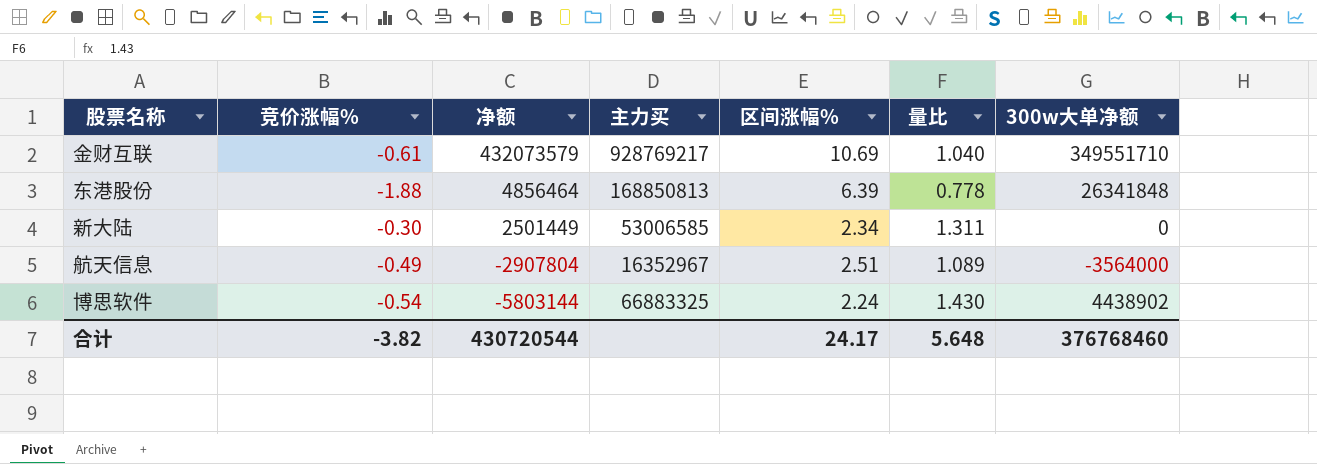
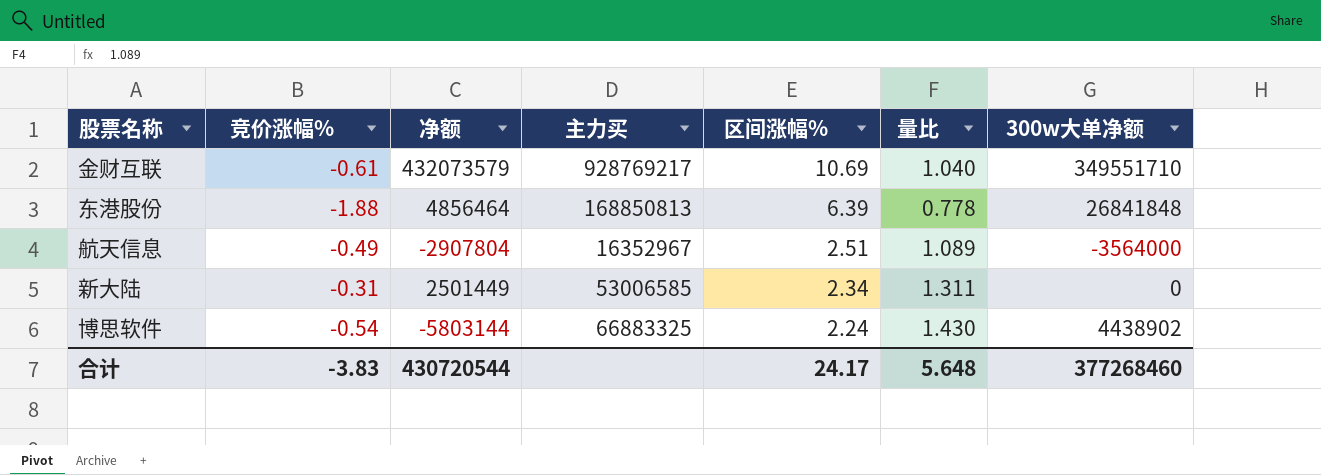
row order: 净额 descending -> 区间涨幅% descending
东港股份 | 300w大单净额: 26341848 -> 26841848
新大陆 | 竞价涨幅%: -0.30 -> -0.31
合计 | 竞价涨幅%: -3.82 -> -3.83
合计 | 300w大单净额: 376768460 -> 377268460

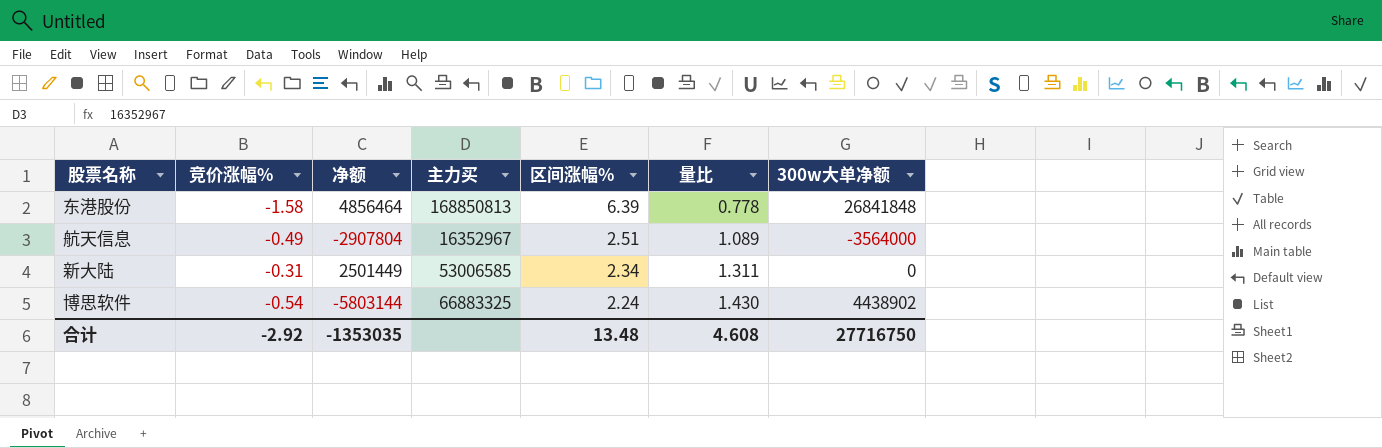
row 金财互联: -0.61 | 432073579 | 928769217 | 10.69 | 1.040 | 349551710 -> none
东港股份 | 竞价涨幅%: -1.88 -> -1.58
合计 | 竞价涨幅%: -3.83 -> -2.92
合计 | 净额: 430720544 -> -1353035
合计 | 区间涨幅%: 24.17 -> 13.48
合计 | 量比: 5.648 -> 4.608
合计 | 300w大单净额: 377268460 -> 27716750

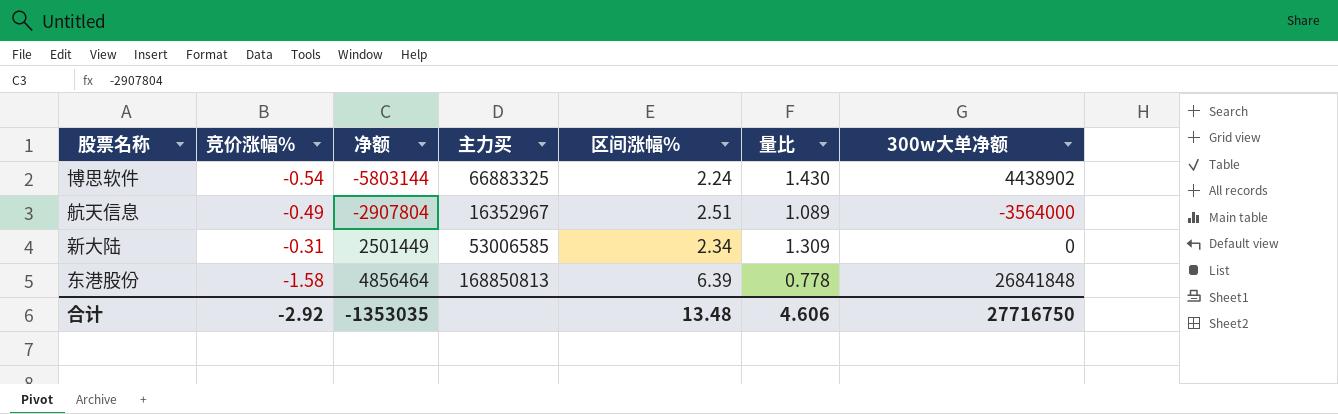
row order: 区间涨幅% descending -> 净额 ascending
新大陆 | 量比: 1.311 -> 1.309
合计 | 量比: 4.608 -> 4.606

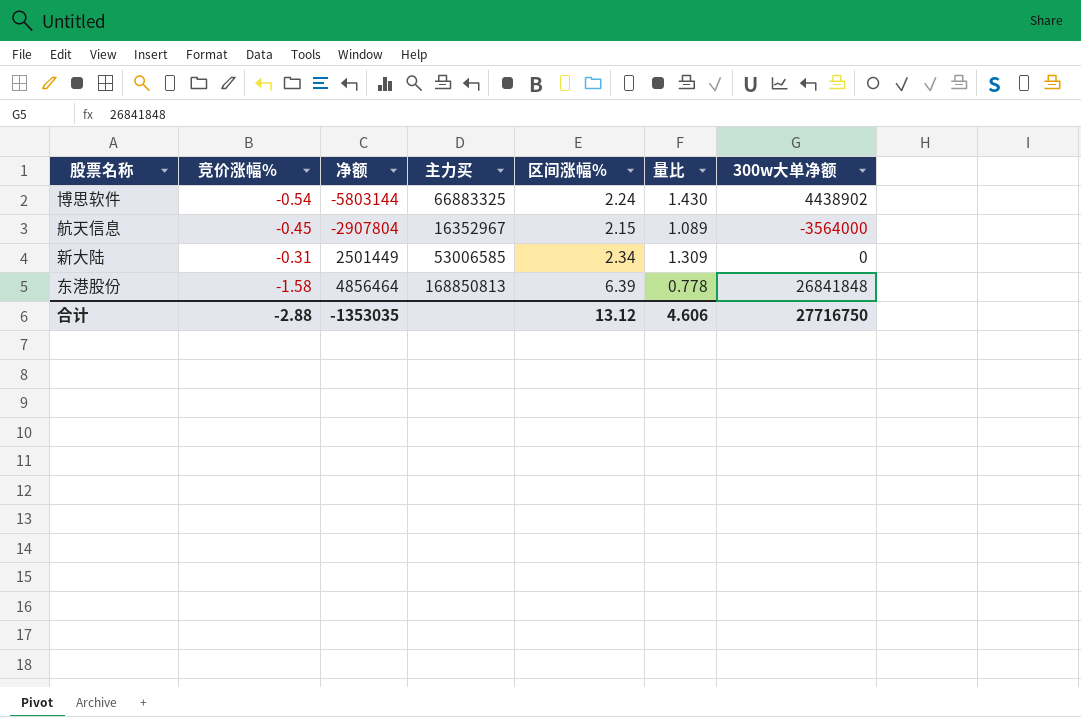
航天信息 | 竞价涨幅%: -0.49 -> -0.45
航天信息 | 区间涨幅%: 2.51 -> 2.15
合计 | 竞价涨幅%: -2.92 -> -2.88
合计 | 区间涨幅%: 13.48 -> 13.12

